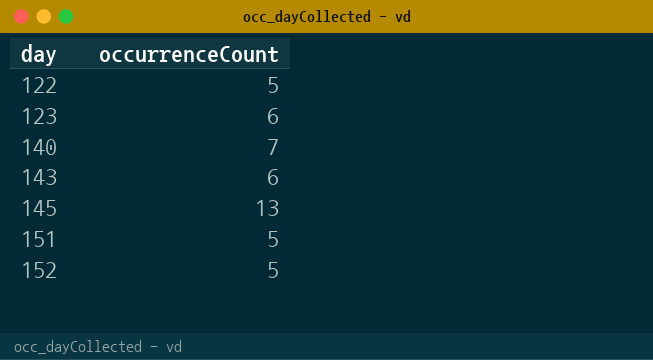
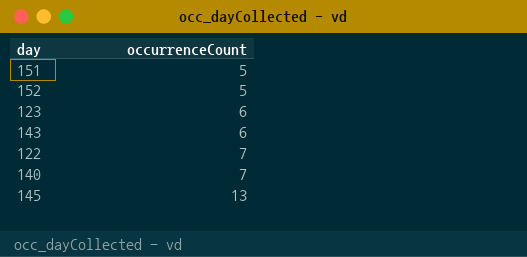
row order: day ascending -> occurrenceCount ascending
122 | occurrenceCount: 5 -> 7

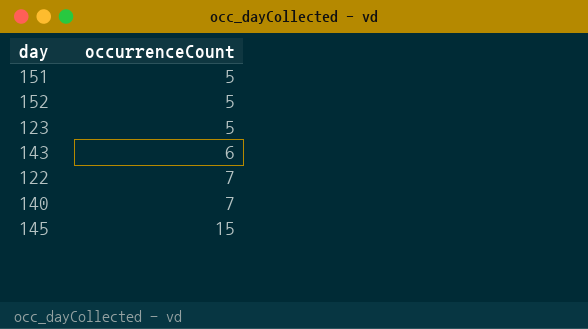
123 | occurrenceCount: 6 -> 5
145 | occurrenceCount: 13 -> 15

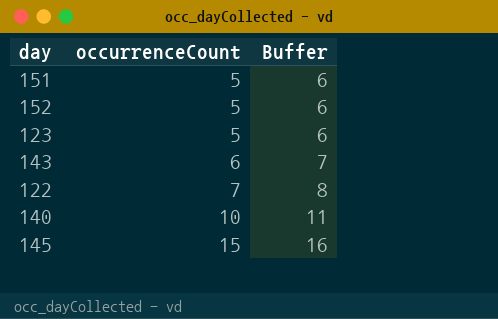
column Buffer | formula: none -> [occurrenceCount] + 1
140 | occurrenceCount: 7 -> 10

